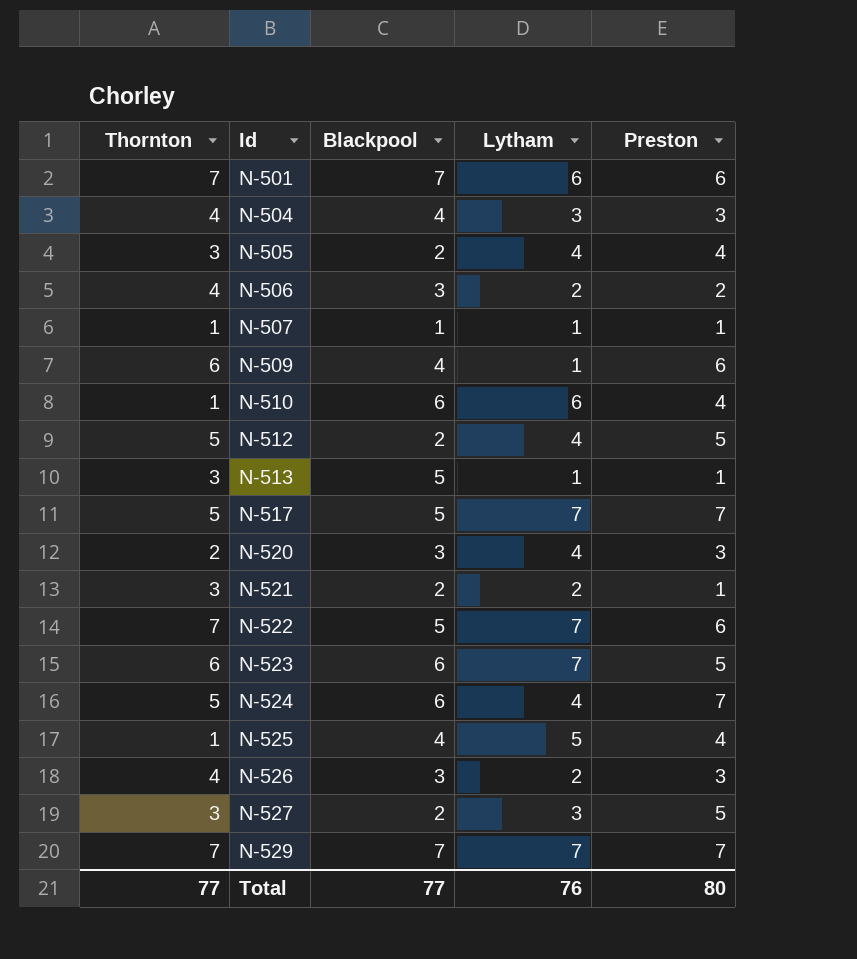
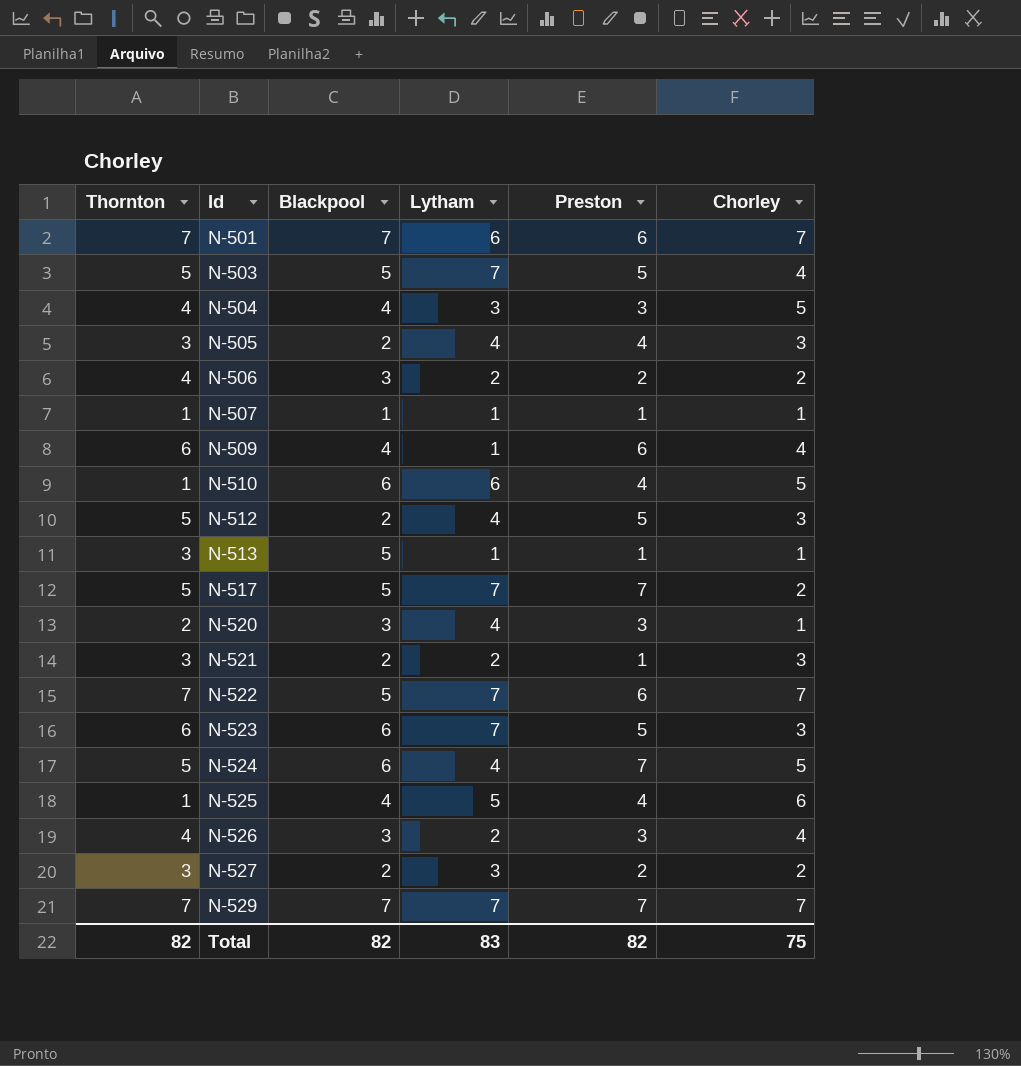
column Chorley | position: none -> 6
row N-503: none -> 5 | 5 | 7 | 5 | 4
N-527 | Preston: 5 -> 2
Total | Thornton: 77 -> 82
Total | Blackpool: 77 -> 82
Total | Lytham: 76 -> 83
Total | Preston: 80 -> 82

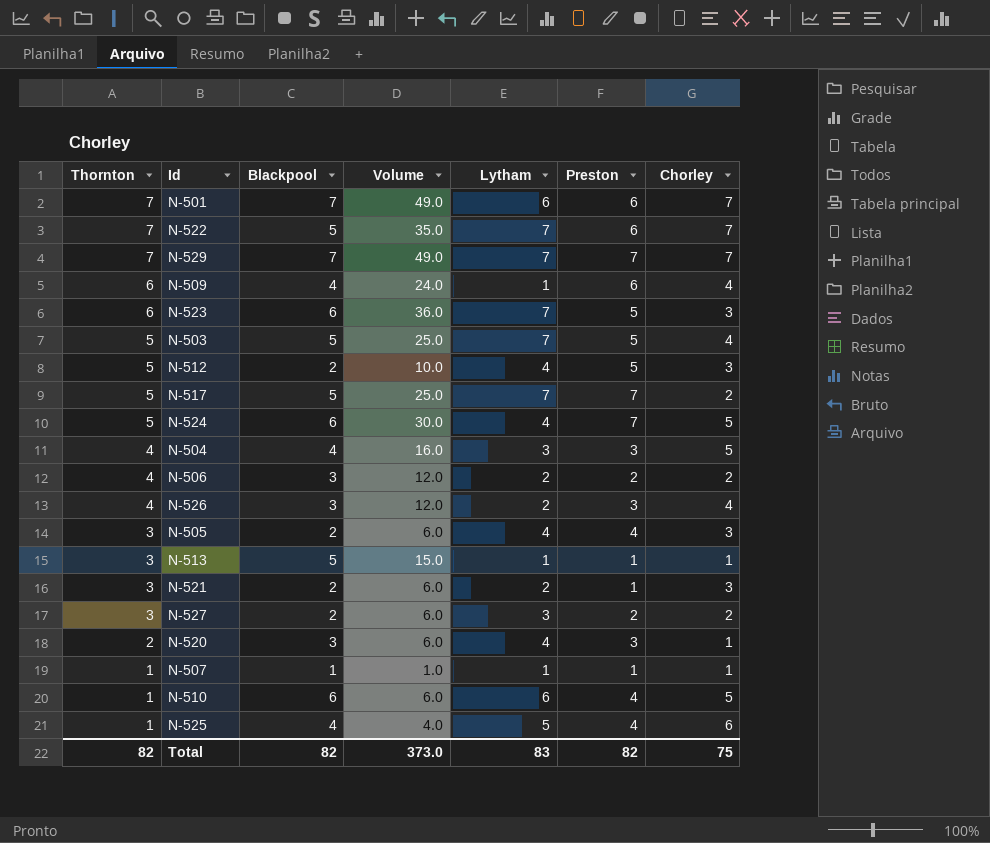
row order: Id ascending -> Thornton descending
column Volume | formula: none -> [Thornton] * [Blackpool]

